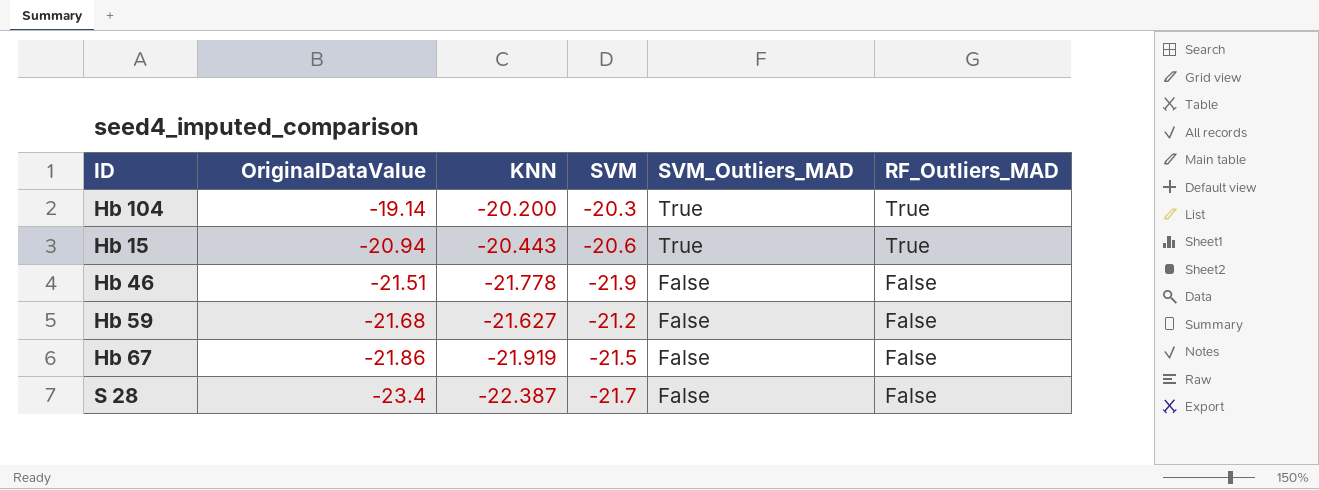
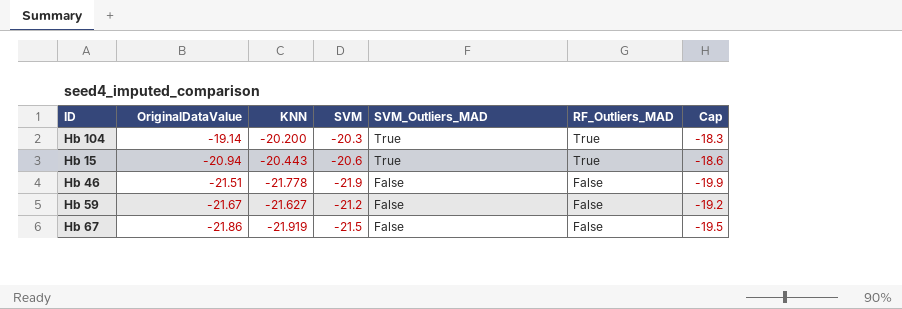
column Cap | formula: none -> [SVM] + 2
row S 28: -23.4 | -22.387 | -21.7 | False | False -> none
Hb 59 | OriginalDataValue: -21.68 -> -21.67

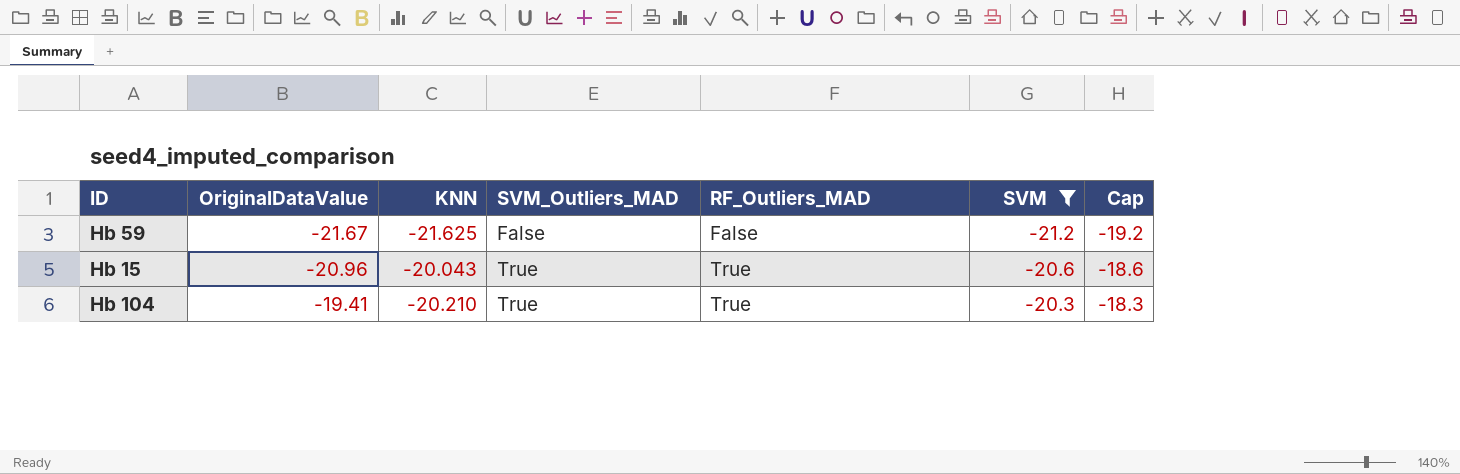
filter: none -> SVM >= -21.2
row order: OriginalDataValue descending -> OriginalDataValue ascending
column SVM | position: 4 -> 6
Hb 59 | KNN: -21.627 -> -21.625
Hb 15 | OriginalDataValue: -20.94 -> -20.96
Hb 15 | KNN: -20.443 -> -20.043
Hb 104 | OriginalDataValue: -19.14 -> -19.41
Hb 104 | KNN: -20.200 -> -20.210

